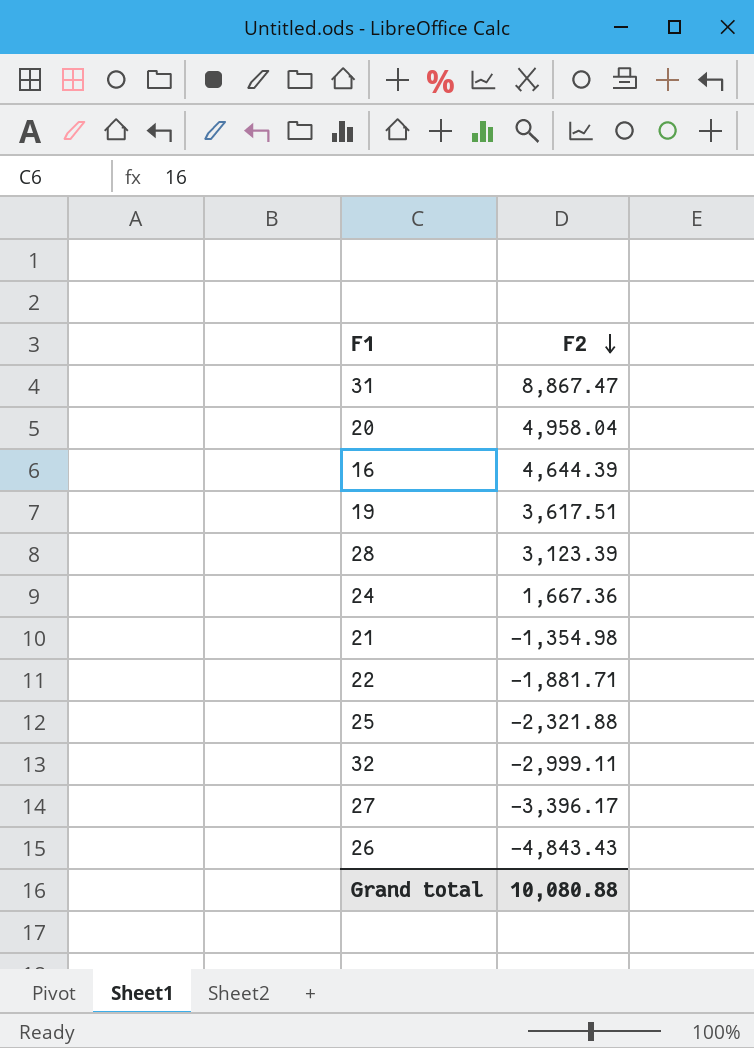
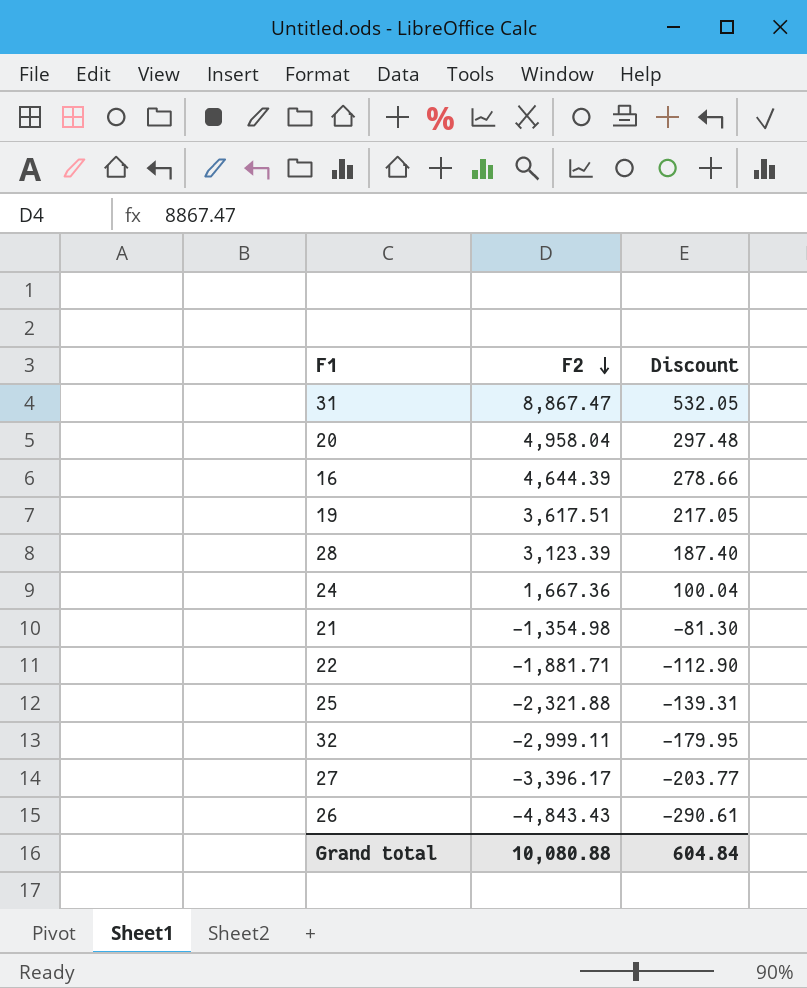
column Discount | formula: none -> [F2] * 0.06

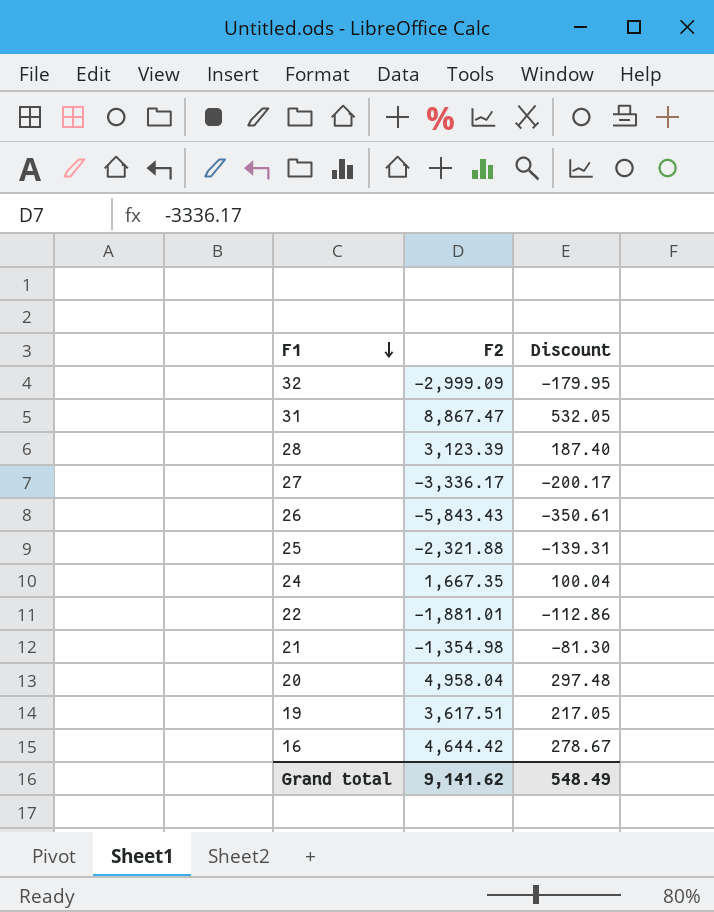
row order: F2 descending -> F1 descending
32 | F2: -2,999.11 -> -2,999.09
27 | F2: -3,396.17 -> -3,336.17
27 | Discount: -203.77 -> -200.17
26 | F2: -4,843.43 -> -5,843.43
26 | Discount: -290.61 -> -350.61
24 | F2: 1,667.36 -> 1,667.35
22 | F2: -1,881.71 -> -1,881.01
22 | Discount: -112.90 -> -112.86
16 | F2: 4,644.39 -> 4,644.42
16 | Discount: 278.66 -> 278.67
Grand total | F2: 10,080.88 -> 9,141.62
Grand total | Discount: 604.84 -> 548.49

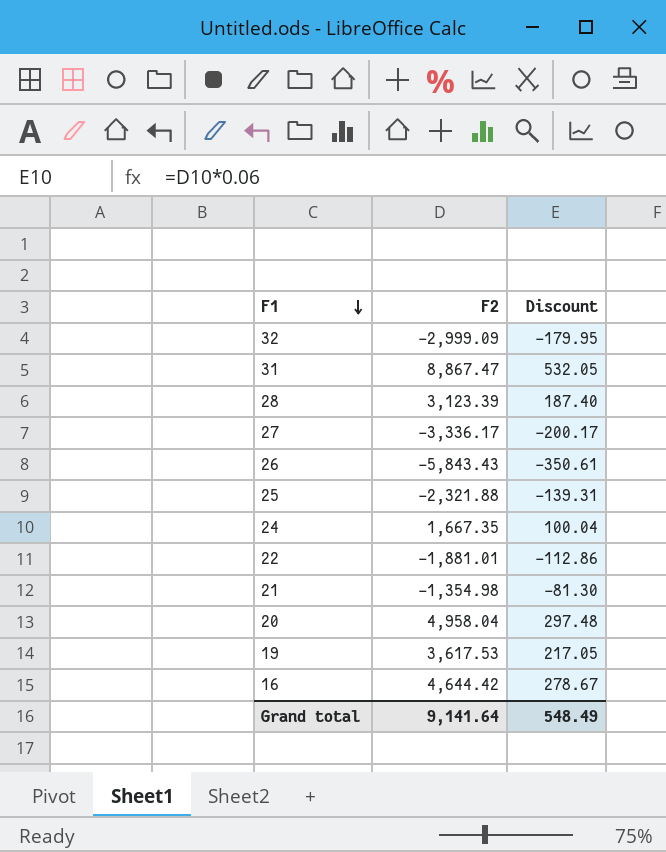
19 | F2: 3,617.51 -> 3,617.53
Grand total | F2: 9,141.62 -> 9,141.64

